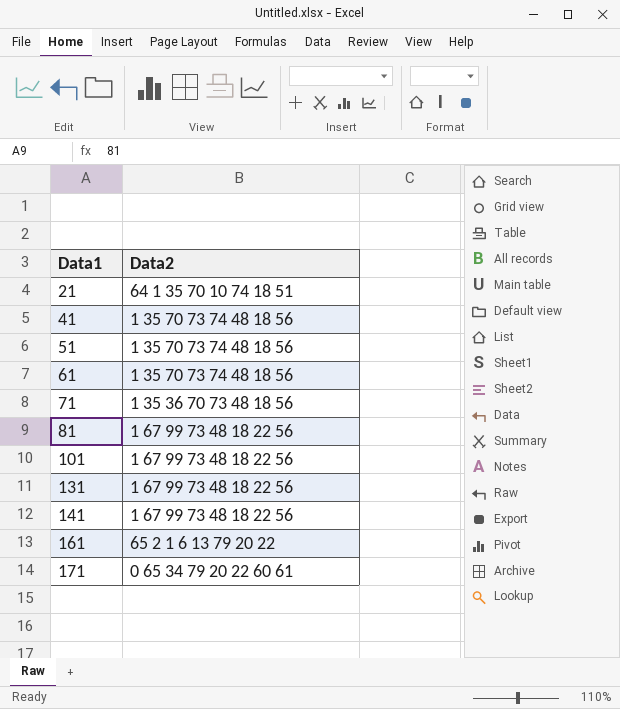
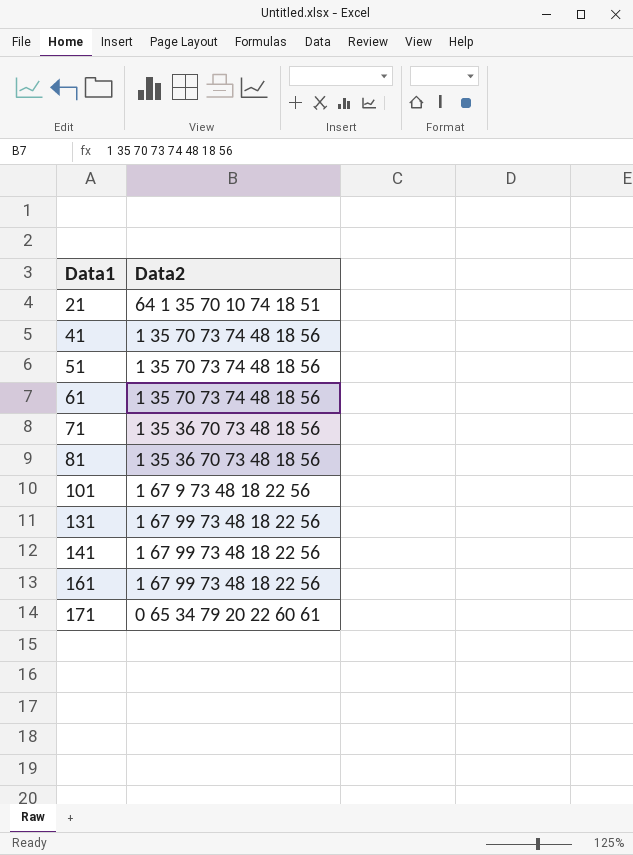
81 | Data2: 1 67 99 73 48 18 22 56 -> 1 35 36 70 73 48 18 56
101 | Data2: 1 67 99 73 48 18 22 56 -> 1 67 9 73 48 18 22 56
161 | Data2: 65 2 1 6 13 79 20 22 -> 1 67 99 73 48 18 22 56

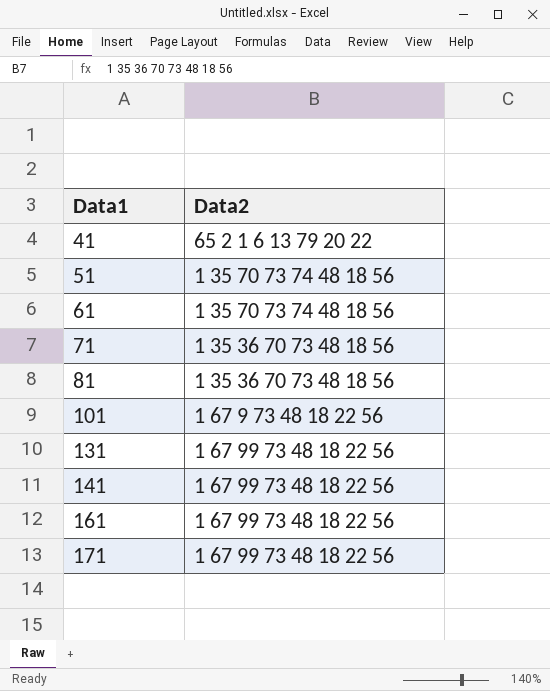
row 21: 64 1 35 70 10 74 18 51 -> none
41 | Data2: 1 35 70 73 74 48 18 56 -> 65 2 1 6 13 79 20 22
171 | Data2: 0 65 34 79 20 22 60 61 -> 1 67 99 73 48 18 22 56

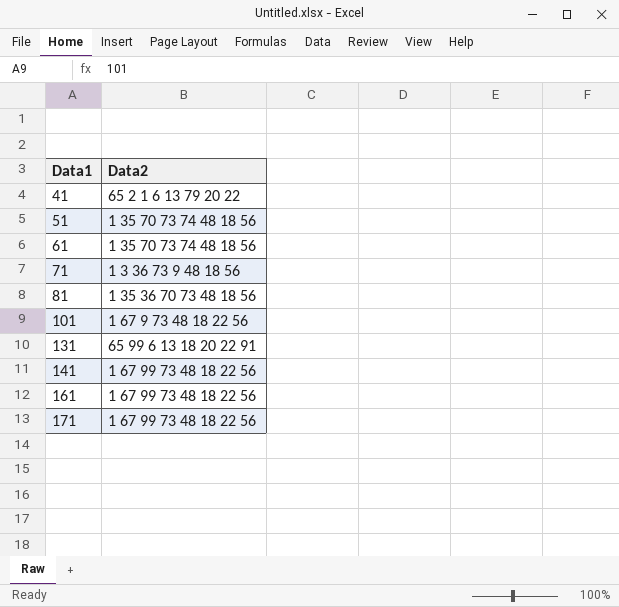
71 | Data2: 1 35 36 70 73 48 18 56 -> 1 3 36 73 9 48 18 56
131 | Data2: 1 67 99 73 48 18 22 56 -> 65 99 6 13 18 20 22 91

